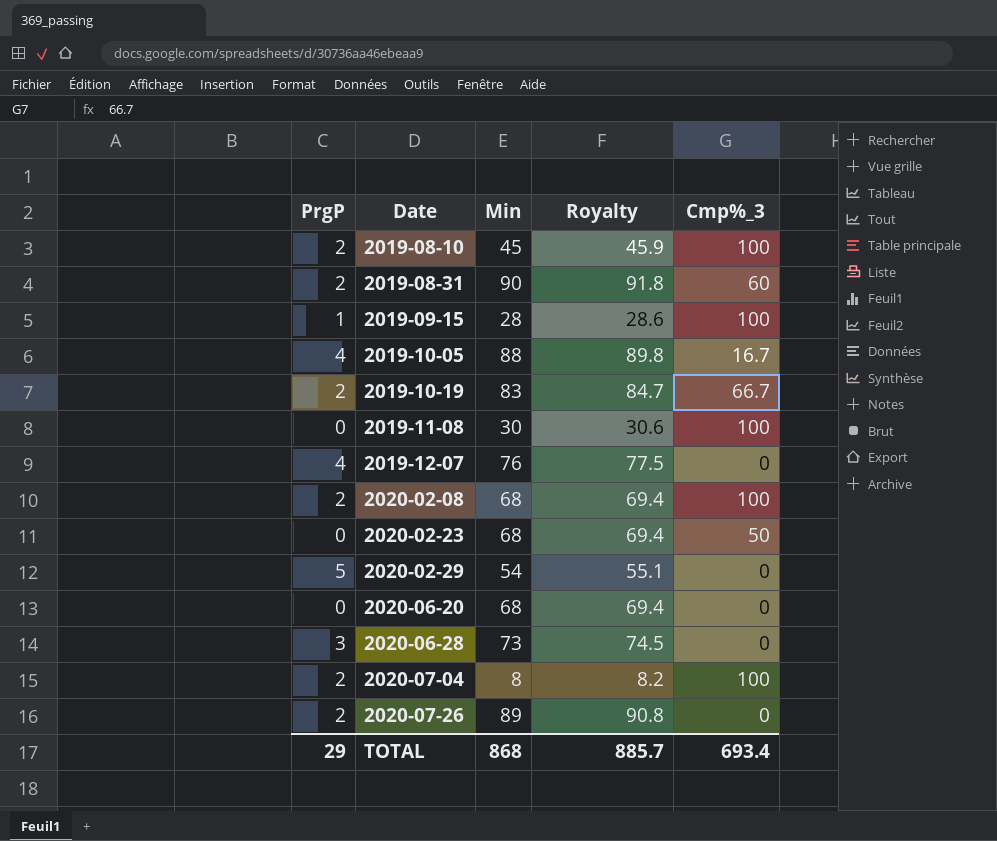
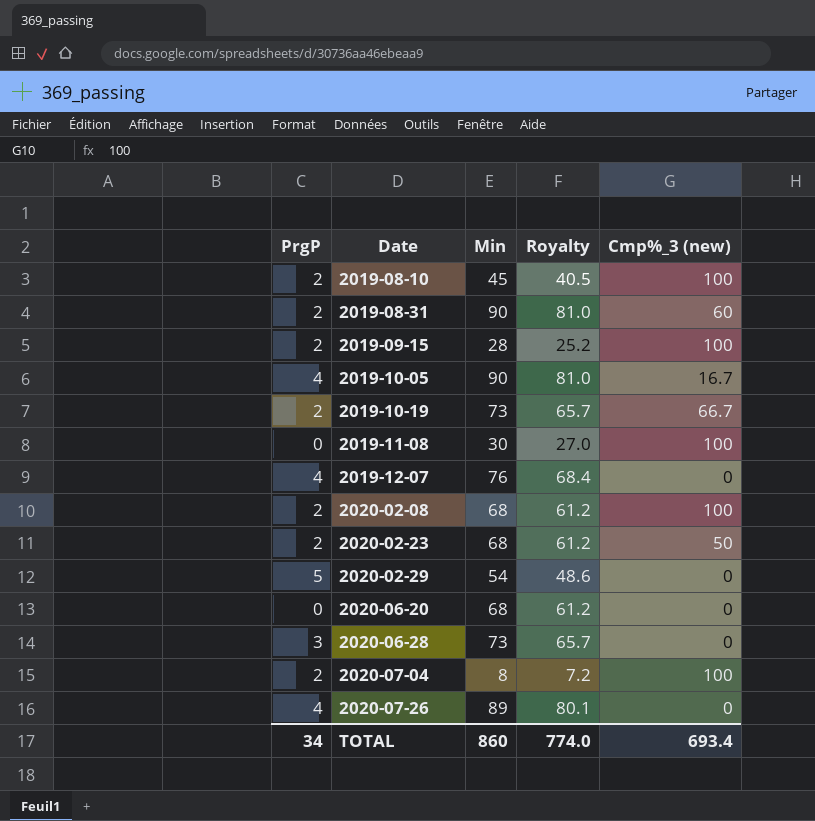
column Royalty | formula: [Min] * 1.02 -> [Min] * 0.9
column name: Cmp%_3 -> Cmp%_3 (new)
2019-09-15 | PrgP: 1 -> 2
2019-10-05 | Min: 88 -> 90
2019-10-19 | Min: 83 -> 73
2020-02-23 | PrgP: 0 -> 2
2020-07-26 | PrgP: 2 -> 4
TOTAL | PrgP: 29 -> 34
TOTAL | Min: 868 -> 860
TOTAL | Royalty: 885.7 -> 774.0

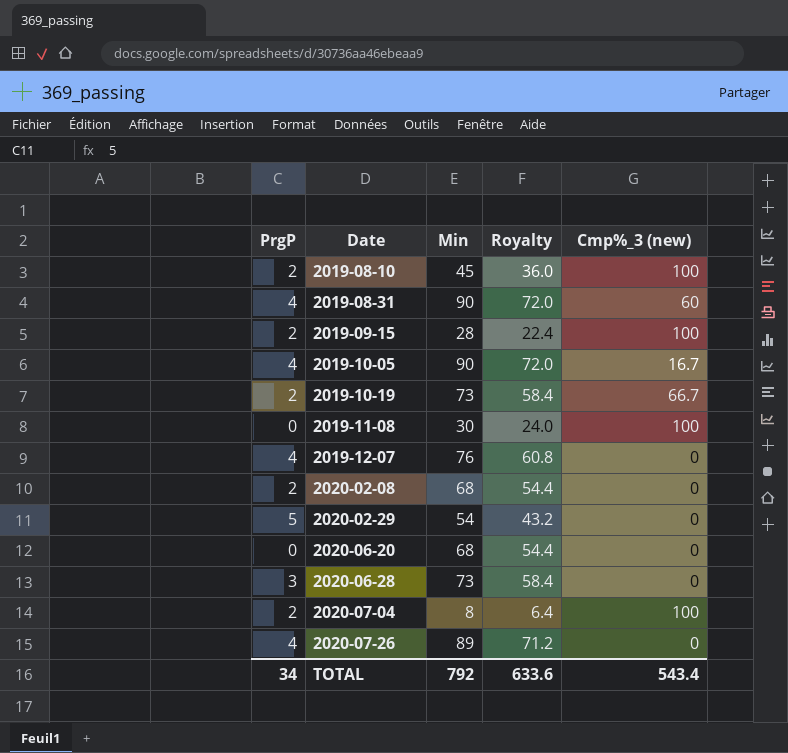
column Royalty | formula: [Min] * 0.9 -> [Min] * 0.8
row 2020-02-23: 2 | 68 | 61.2 | 50 -> none
2019-08-31 | PrgP: 2 -> 4
2020-02-08 | Cmp%_3 (new): 100 -> 0
TOTAL | Min: 860 -> 792
TOTAL | Royalty: 774.0 -> 633.6
TOTAL | Cmp%_3 (new): 693.4 -> 543.4

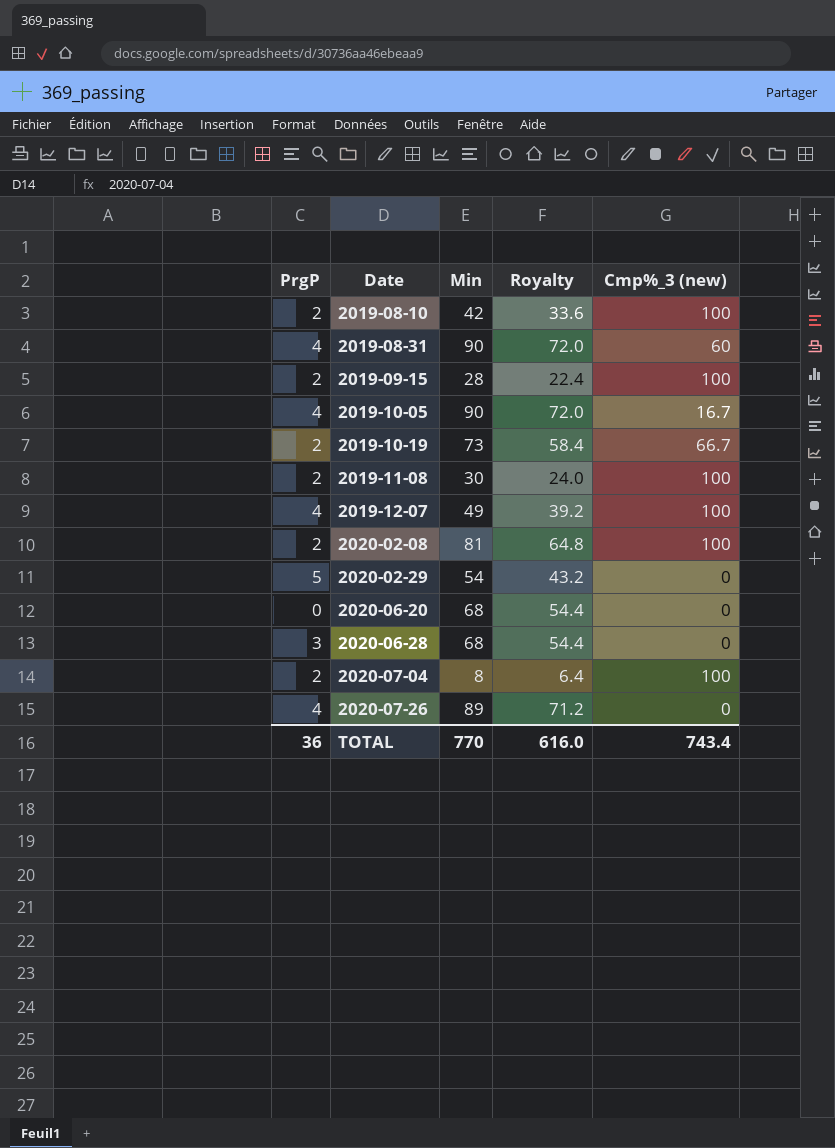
2019-08-10 | Min: 45 -> 42
2019-08-10 | Royalty: 36.0 -> 33.6
2019-11-08 | PrgP: 0 -> 2
2019-12-07 | Min: 76 -> 49
2019-12-07 | Royalty: 60.8 -> 39.2
2019-12-07 | Cmp%_3 (new): 0 -> 100
2020-02-08 | Min: 68 -> 81
2020-02-08 | Royalty: 54.4 -> 64.8
2020-02-08 | Cmp%_3 (new): 0 -> 100
2020-06-28 | Min: 73 -> 68
2020-06-28 | Royalty: 58.4 -> 54.4
TOTAL | PrgP: 34 -> 36
TOTAL | Min: 792 -> 770
TOTAL | Royalty: 633.6 -> 616.0
TOTAL | Cmp%_3 (new): 543.4 -> 743.4

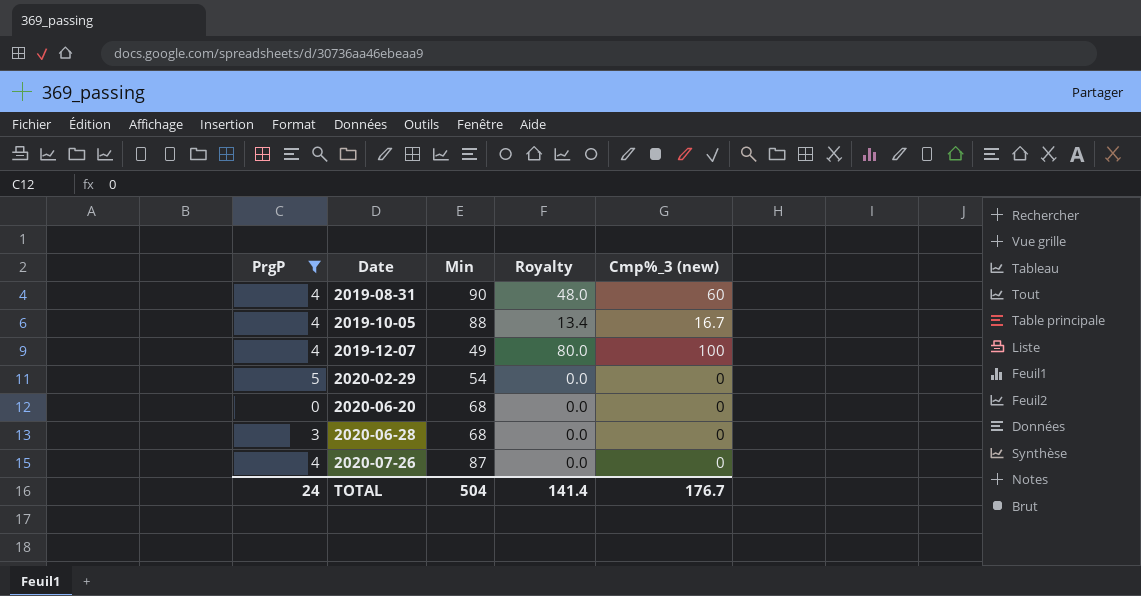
filter: none -> PrgP != 2
column Royalty | formula: [Min] * 0.8 -> [Cmp%_3 (new)] * 0.8
2019-10-05 | Min: 90 -> 88
2020-07-26 | Min: 89 -> 87
TOTAL | PrgP: 36 -> 24
TOTAL | Min: 770 -> 504
TOTAL | Royalty: 616.0 -> 141.4
TOTAL | Cmp%_3 (new): 743.4 -> 176.7

